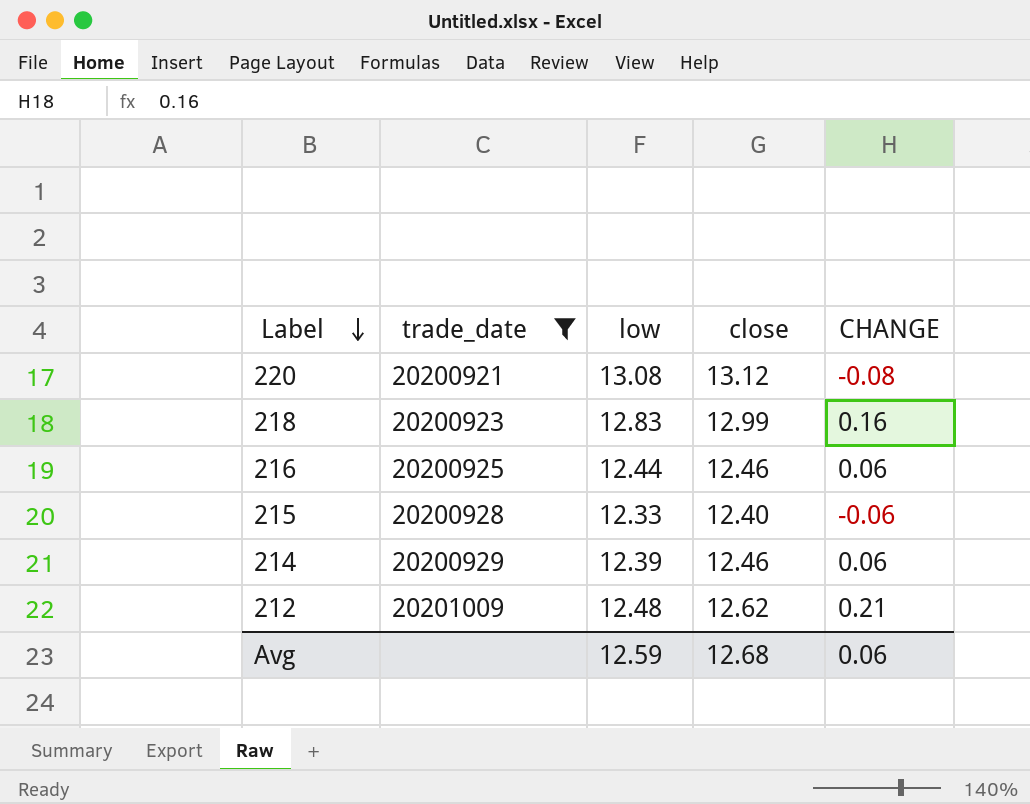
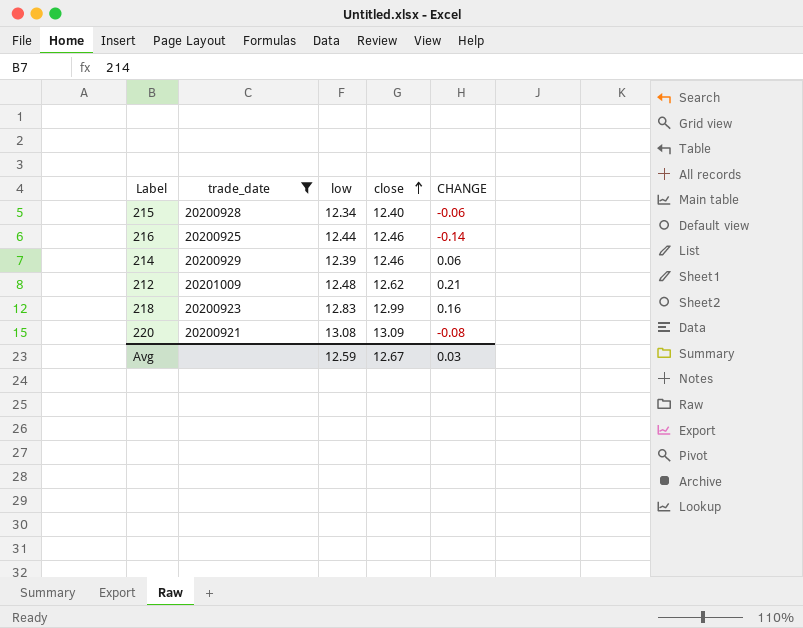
row order: Label descending -> close ascending
215 | low: 12.33 -> 12.34
216 | CHANGE: 0.06 -> -0.14
220 | close: 13.12 -> 13.09
Avg | close: 12.68 -> 12.67
Avg | CHANGE: 0.06 -> 0.03

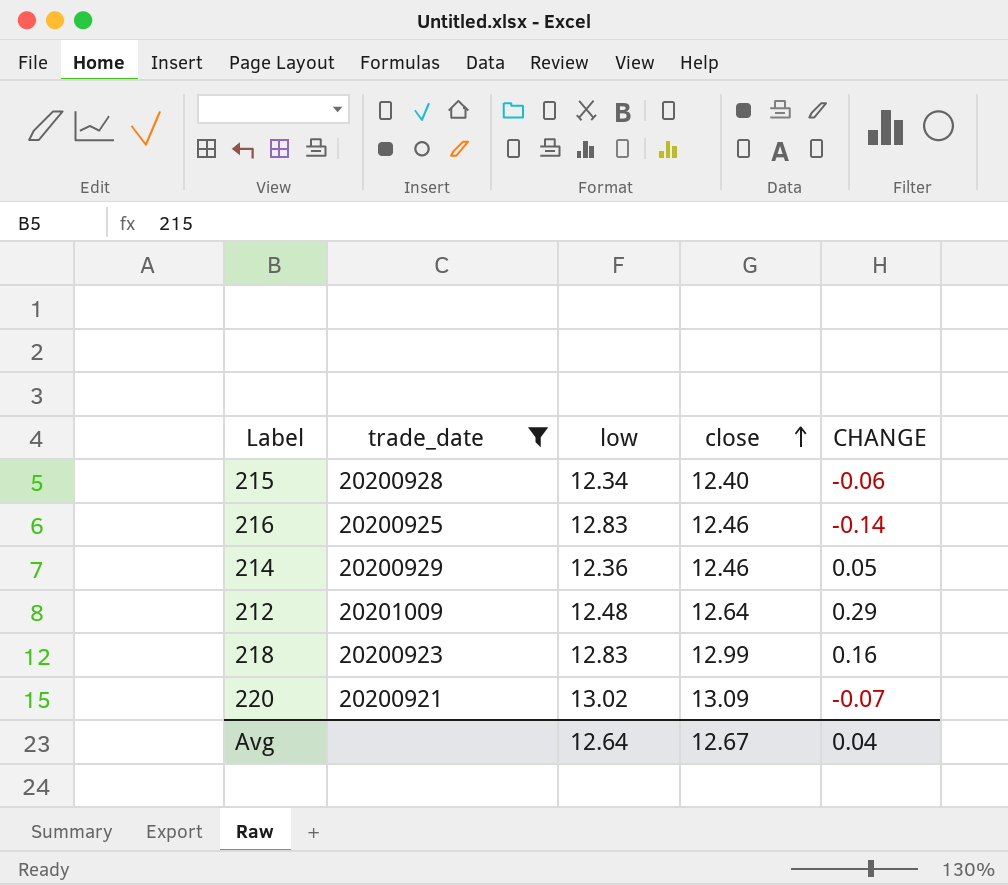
216 | low: 12.44 -> 12.83
214 | low: 12.39 -> 12.36
214 | CHANGE: 0.06 -> 0.05
212 | close: 12.62 -> 12.64
212 | CHANGE: 0.21 -> 0.29
220 | low: 13.08 -> 13.02
220 | CHANGE: -0.08 -> -0.07
Avg | low: 12.59 -> 12.64
Avg | CHANGE: 0.03 -> 0.04

